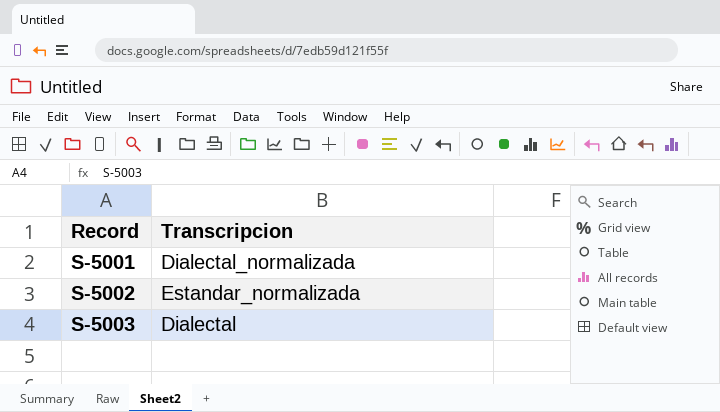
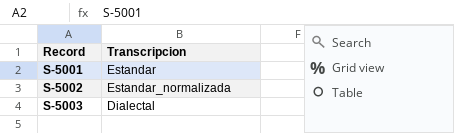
S-5001 | Transcripcion: Dialectal_normalizada -> Estandar

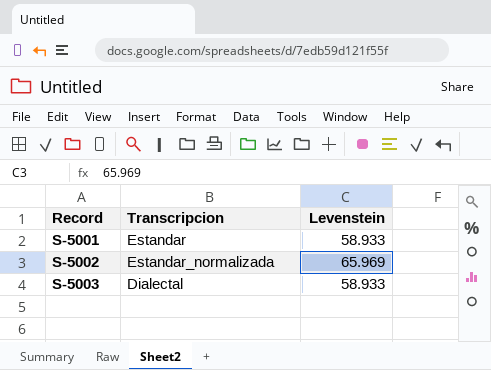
column Levenstein | position: none -> 3

